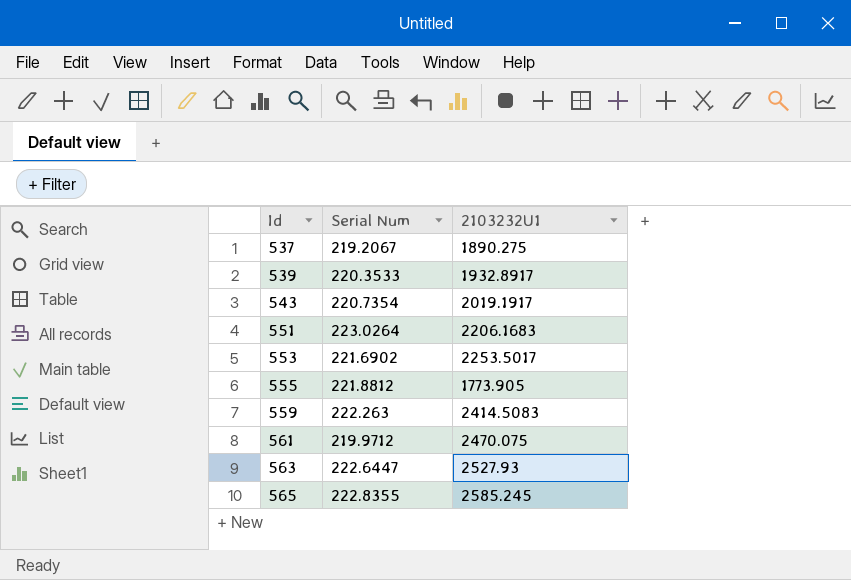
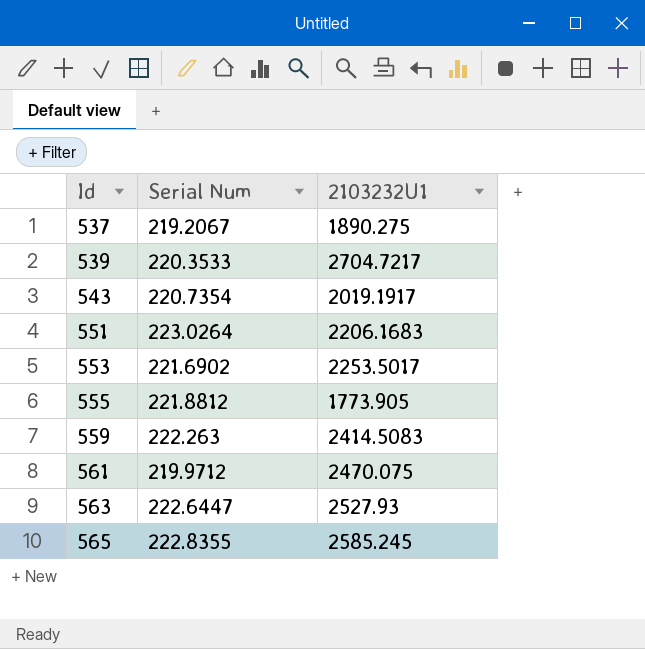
539 | 2103232U1: 1932.8917 -> 2704.7217

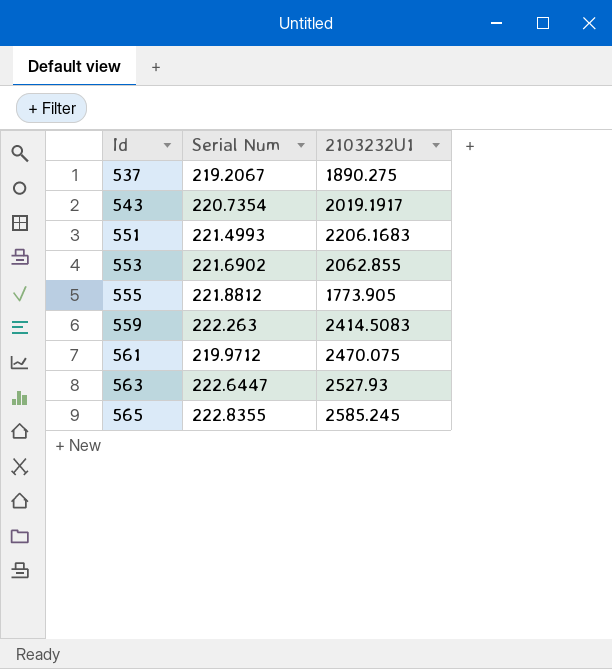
row 539: 220.3533 | 2704.7217 -> none
551 | Serial Num: 223.0264 -> 221.4993
553 | 2103232U1: 2253.5017 -> 2062.855

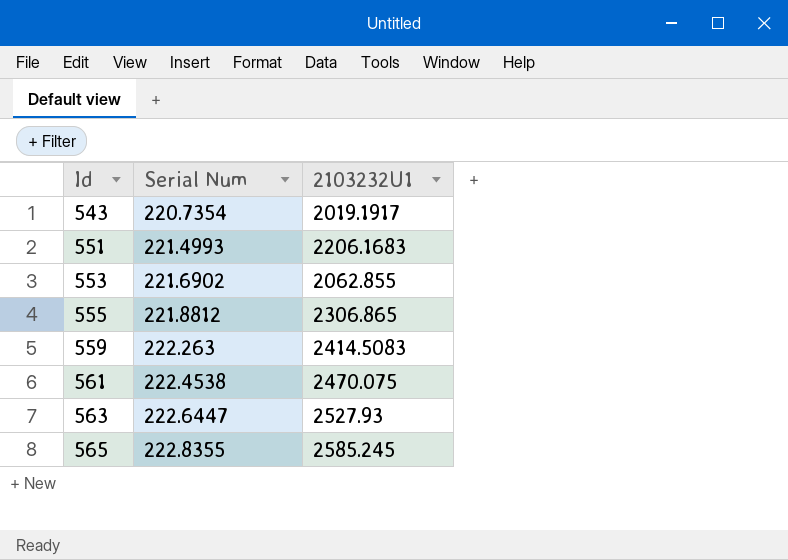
row 537: 219.2067 | 1890.275 -> none
555 | 2103232U1: 1773.905 -> 2306.865
561 | Serial Num: 219.9712 -> 222.4538

